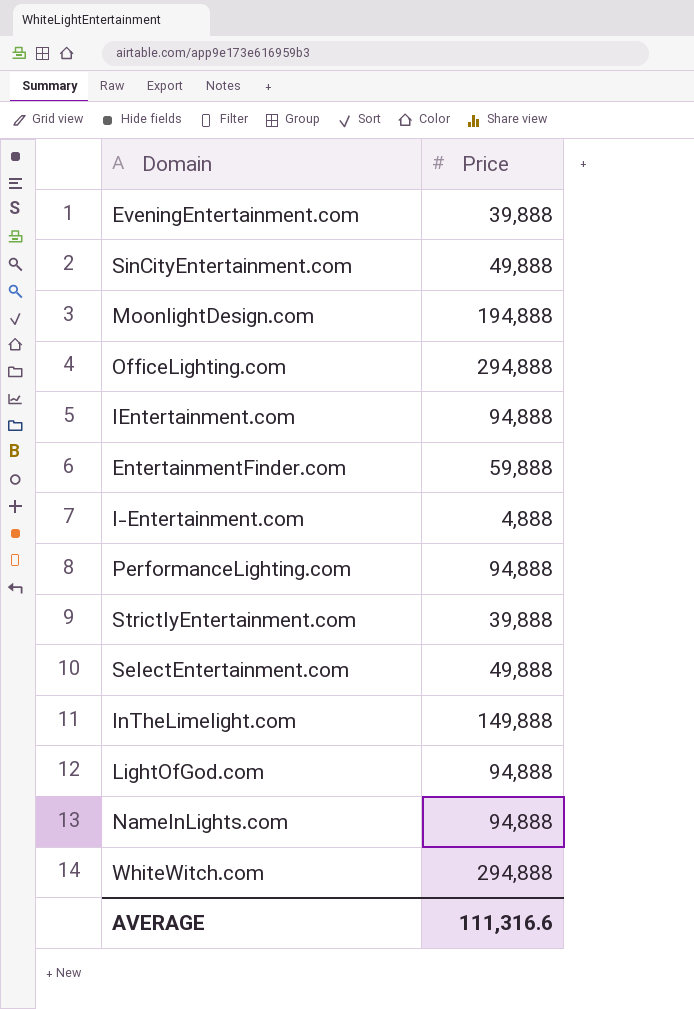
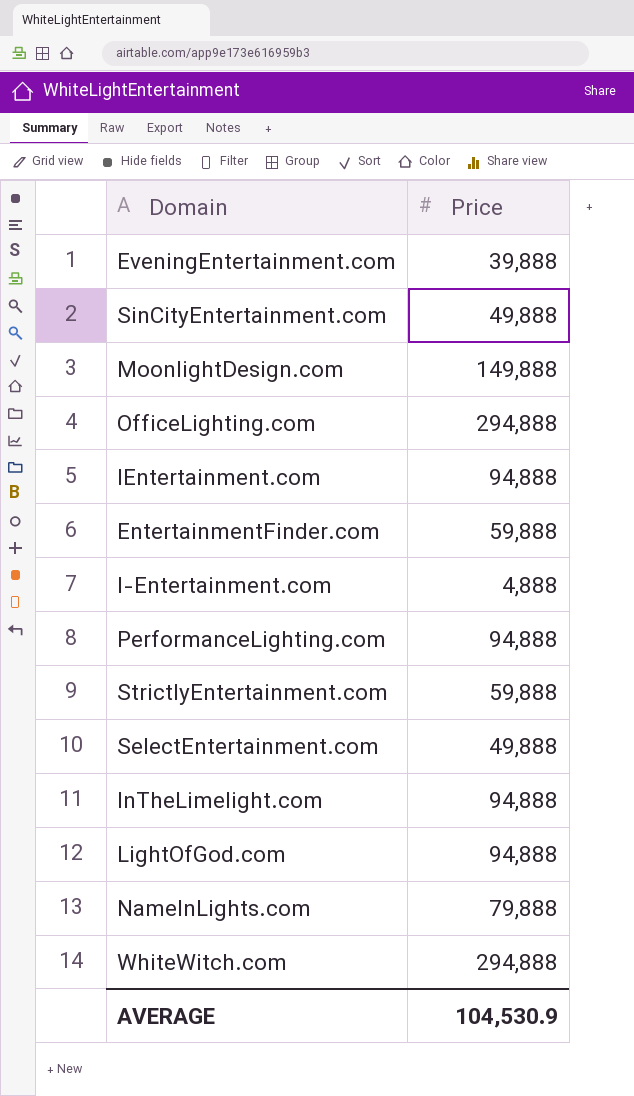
MoonlightDesign.com | Price: 194,888 -> 149,888
StrictlyEntertainment.com | Price: 39,888 -> 59,888
InTheLimelight.com | Price: 149,888 -> 94,888
NameInLights.com | Price: 94,888 -> 79,888
AVERAGE | Price: 111,316.6 -> 104,530.9

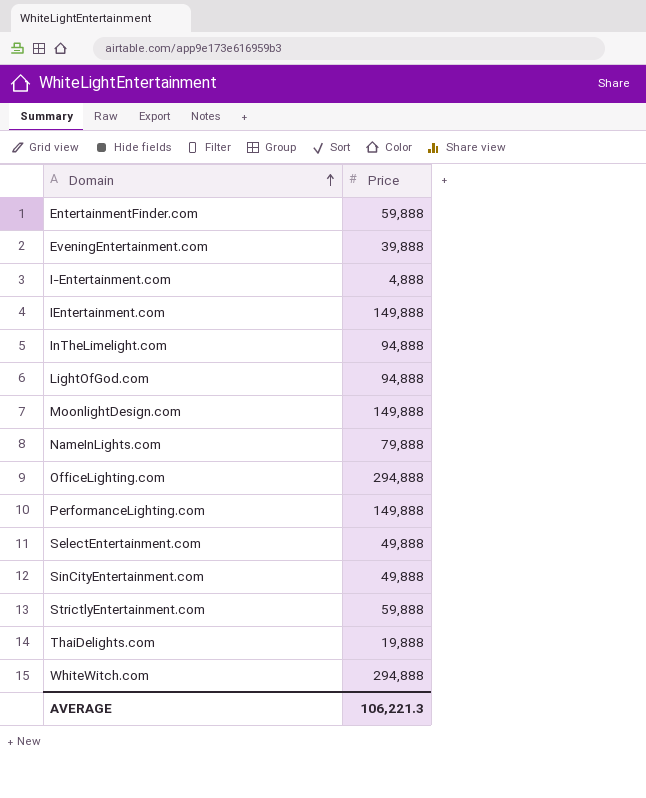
row order: none -> Domain ascending
IEntertainment.com | Price: 94,888 -> 149,888
PerformanceLighting.com | Price: 94,888 -> 149,888
row ThaiDelights.com: none -> 19,888
AVERAGE | Price: 104,530.9 -> 106,221.3

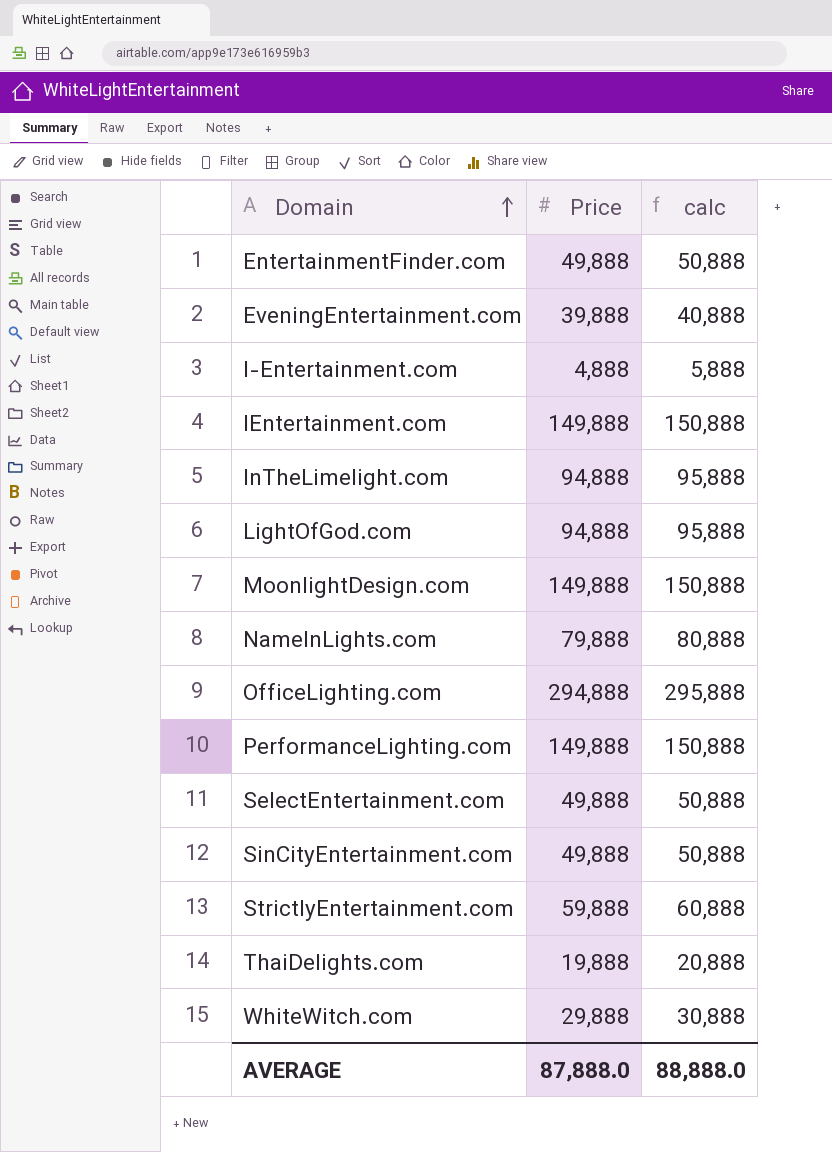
column calc | formula: none -> [Price] + 1000
EntertainmentFinder.com | Price: 59,888 -> 49,888
WhiteWitch.com | Price: 294,888 -> 29,888
AVERAGE | Price: 106,221.3 -> 87,888.0

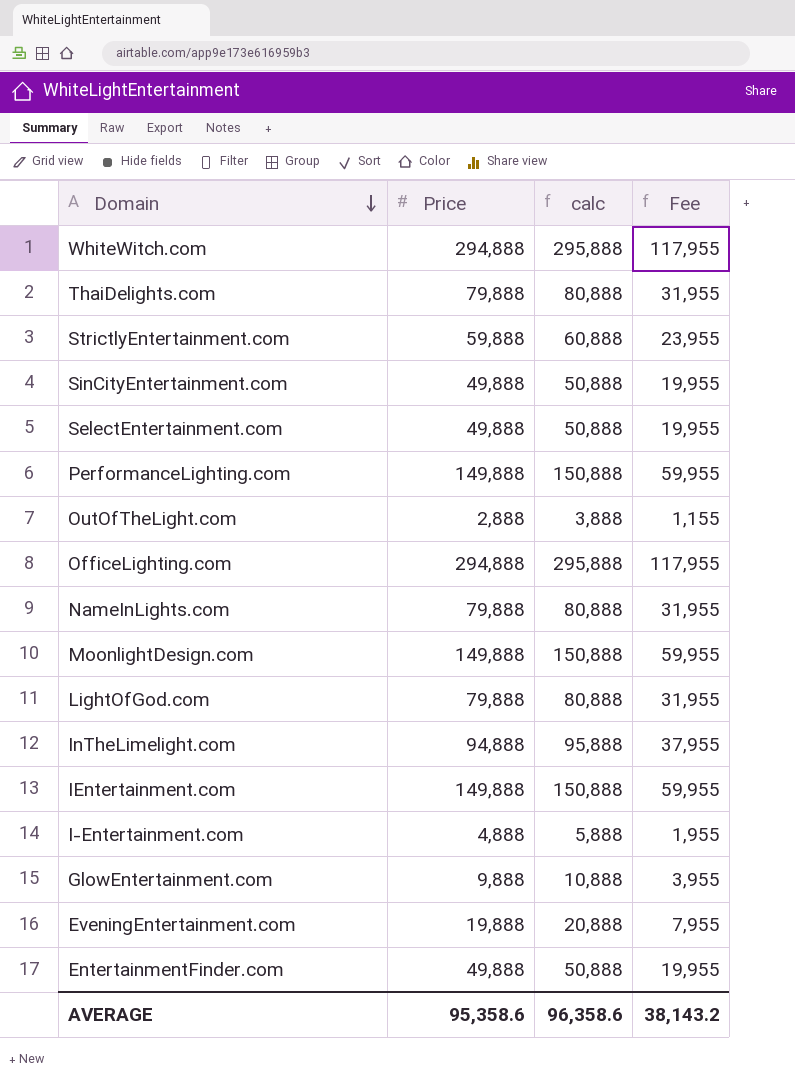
row order: Domain ascending -> Domain descending
column Fee | formula: none -> [Price] * 0.4
WhiteWitch.com | Price: 29,888 -> 294,888
WhiteWitch.com | calc: 30,888 -> 295,888
ThaiDelights.com | Price: 19,888 -> 79,888
ThaiDelights.com | calc: 20,888 -> 80,888
row OutOfTheLight.com: none -> 2,888 | 3,888 | 1,155
LightOfGod.com | Price: 94,888 -> 79,888
LightOfGod.com | calc: 95,888 -> 80,888
row GlowEntertainment.com: none -> 9,888 | 10,888 | 3,955
EveningEntertainment.com | Price: 39,888 -> 19,888
EveningEntertainment.com | calc: 40,888 -> 20,888
AVERAGE | Price: 87,888.0 -> 95,358.6
AVERAGE | calc: 88,888.0 -> 96,358.6

